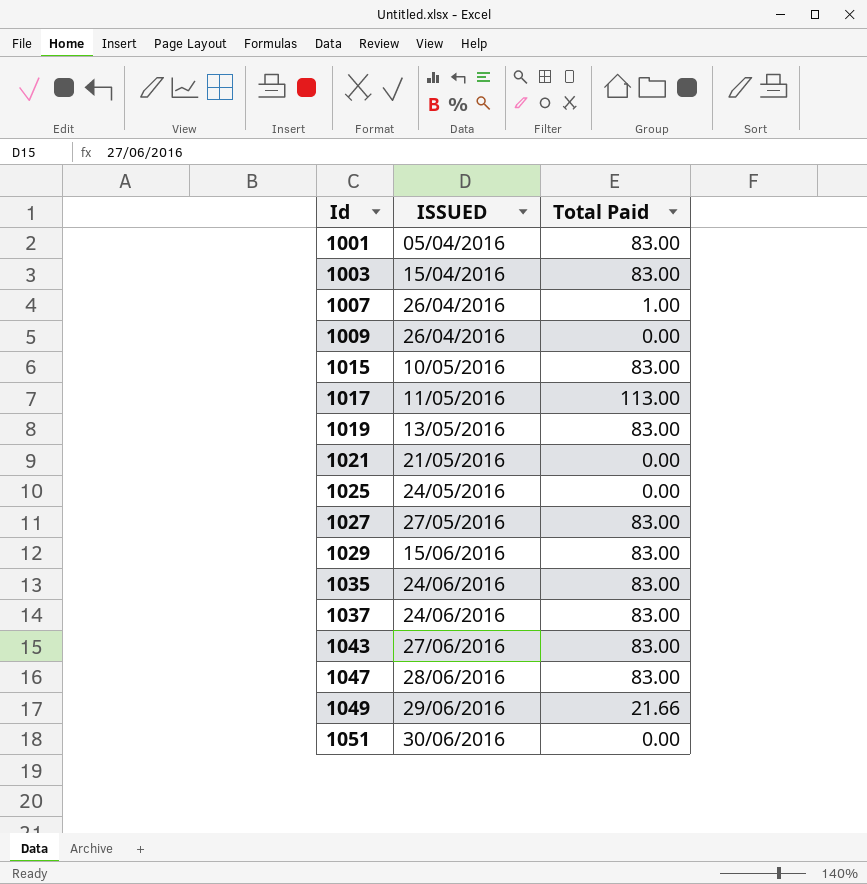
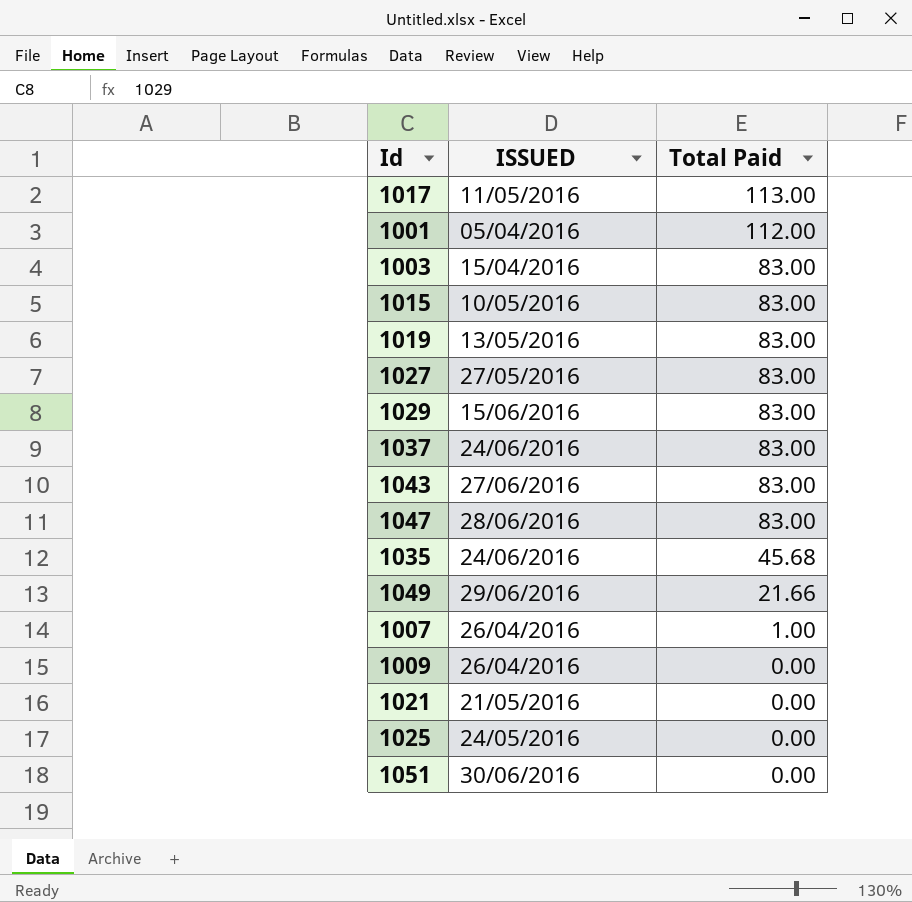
row order: Id ascending -> Total Paid descending
1001 | Total Paid: 83.00 -> 112.00
1035 | Total Paid: 83.00 -> 45.68

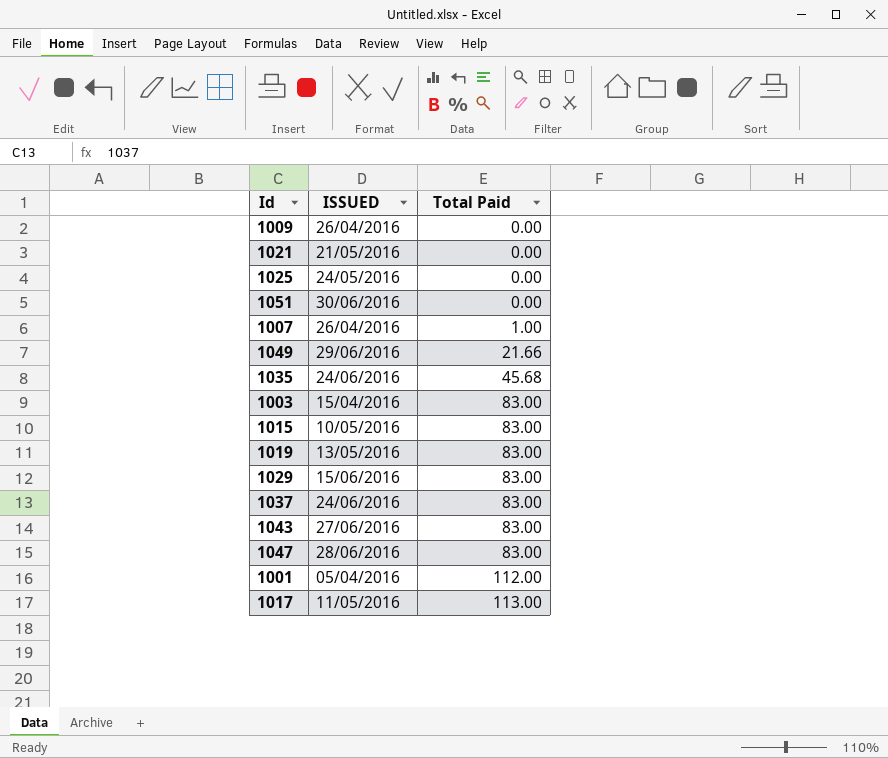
row order: Total Paid descending -> Total Paid ascending
row 1027: 27/05/2016 | 83.00 -> none

